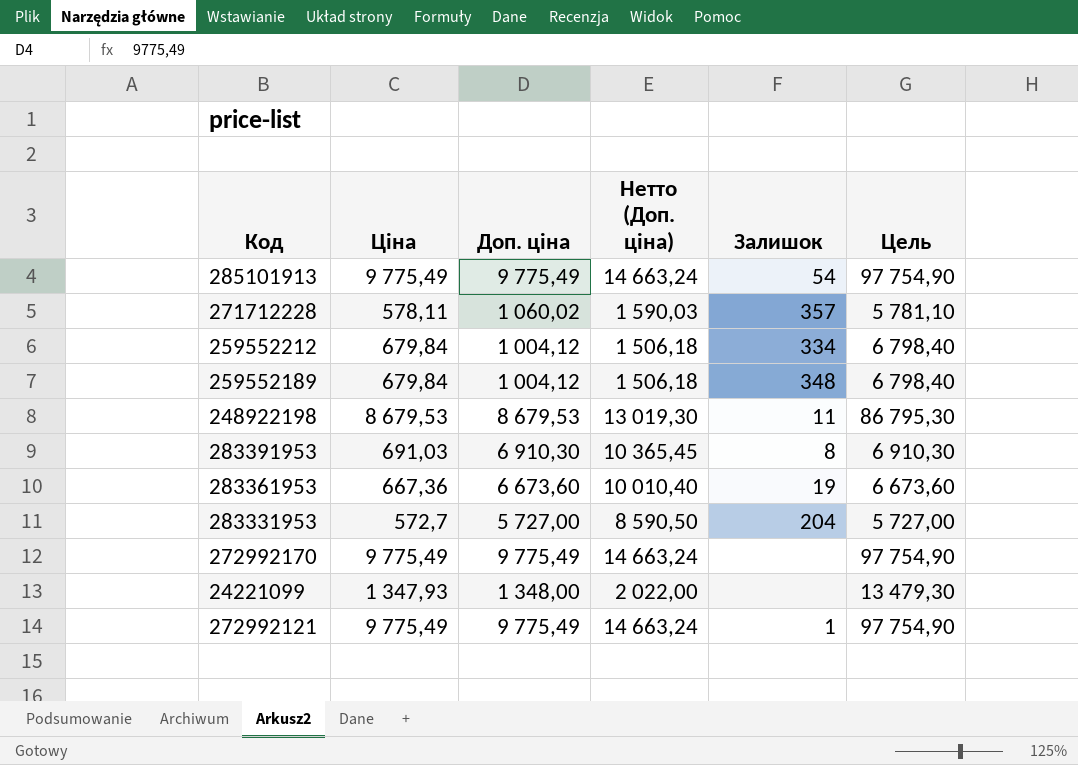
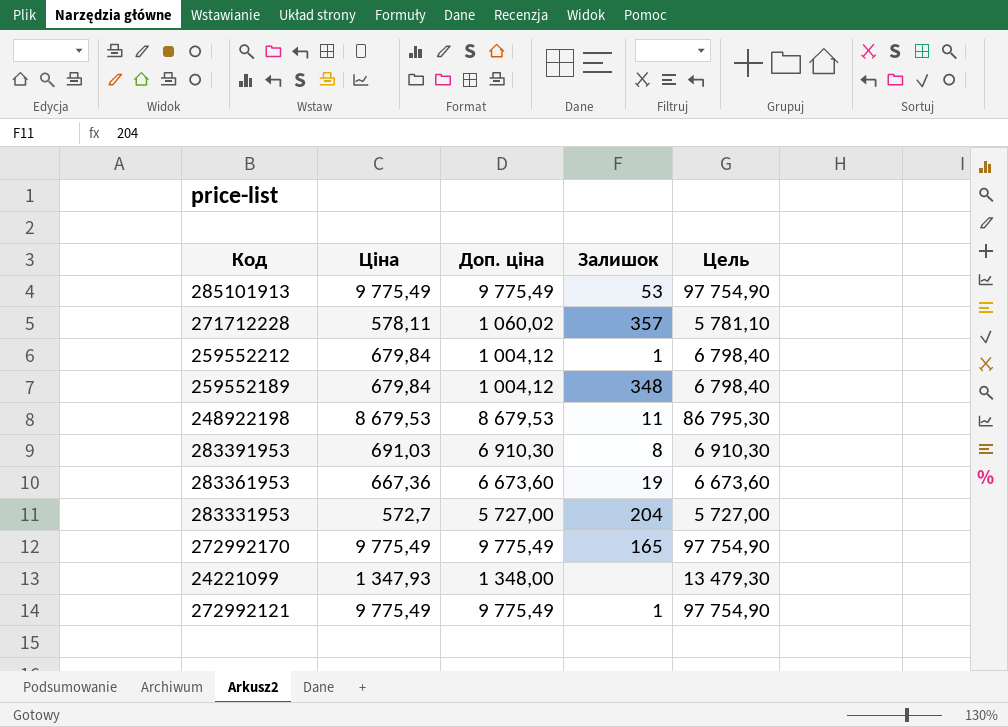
column Нетто (Доп. ціна) | formula: [Доп. ціна] * 1,5 -> none
285101913 | Залишок: 54 -> 53
259552212 | Залишок: 334 -> 1
272992170 | Залишок: none -> 165

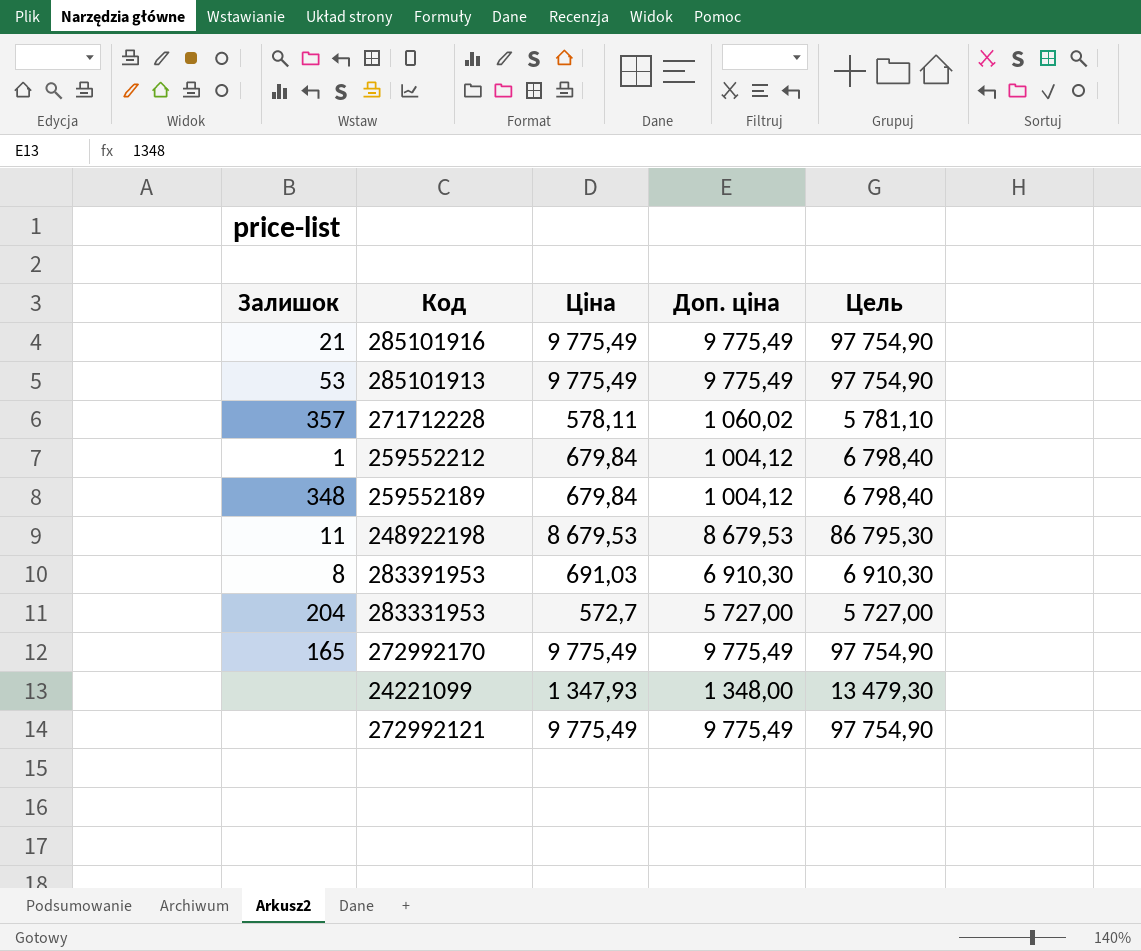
column Залишок | position: 4 -> 1
row 283361953: 667,36 | 6 673,60 | 19 | 6 673,60 -> none
row 285101916: none -> 21 | 9 775,49 | 9 775,49 | 97 754,90
272992121 | Залишок: 1 -> none

